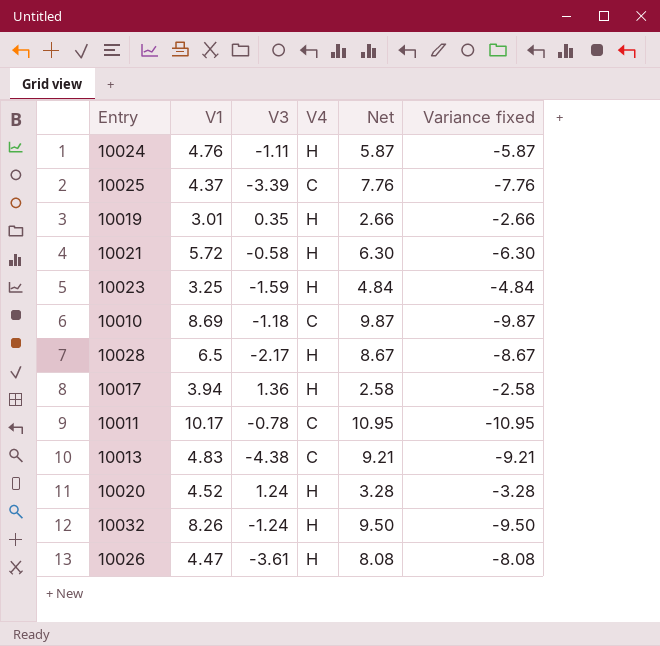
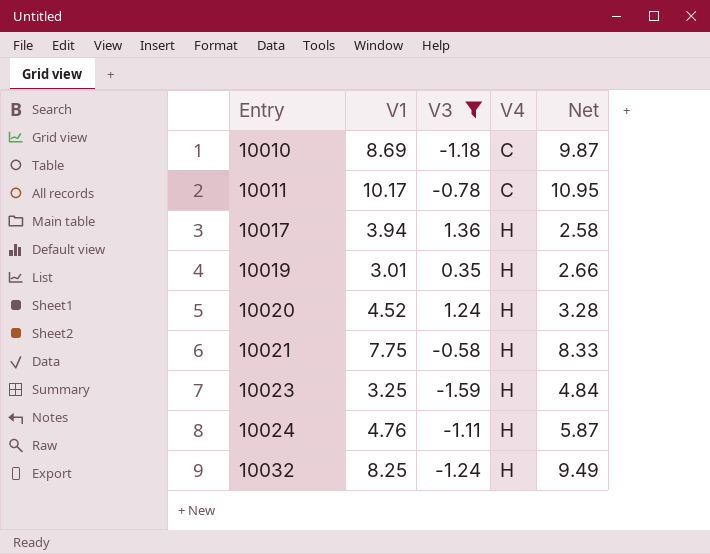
filter: none -> V3 >= -1.59
row order: none -> Entry ascending
column Variance fixed | formula: [V3] - [V1] -> none
10021 | V1: 5.72 -> 7.75
10021 | Net: 6.30 -> 8.33
10032 | V1: 8.26 -> 8.25
10032 | Net: 9.50 -> 9.49

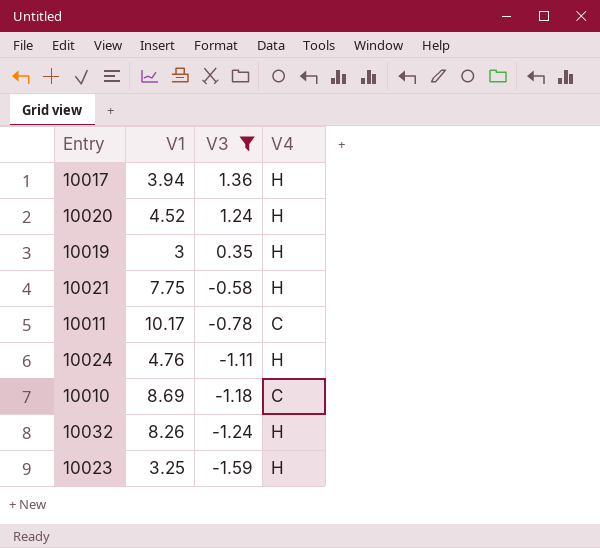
row order: Entry ascending -> V3 descending
column Net | formula: [V1] - [V3] -> none
10019 | V1: 3.01 -> 3
10032 | V1: 8.25 -> 8.26

